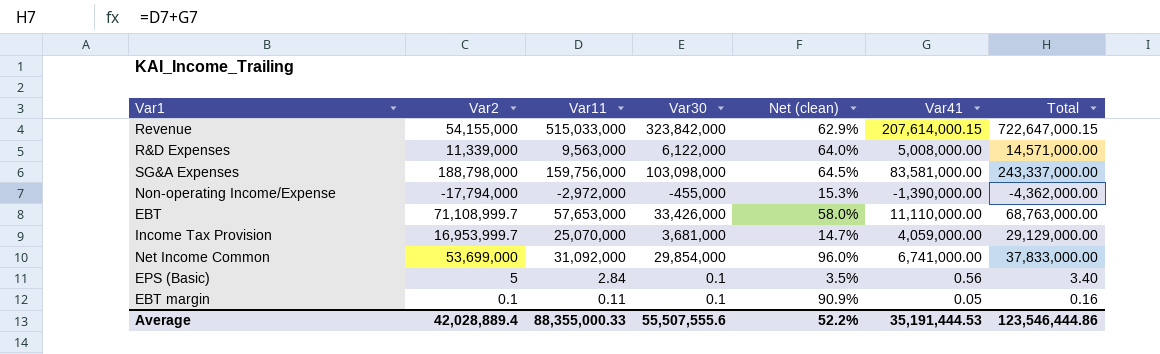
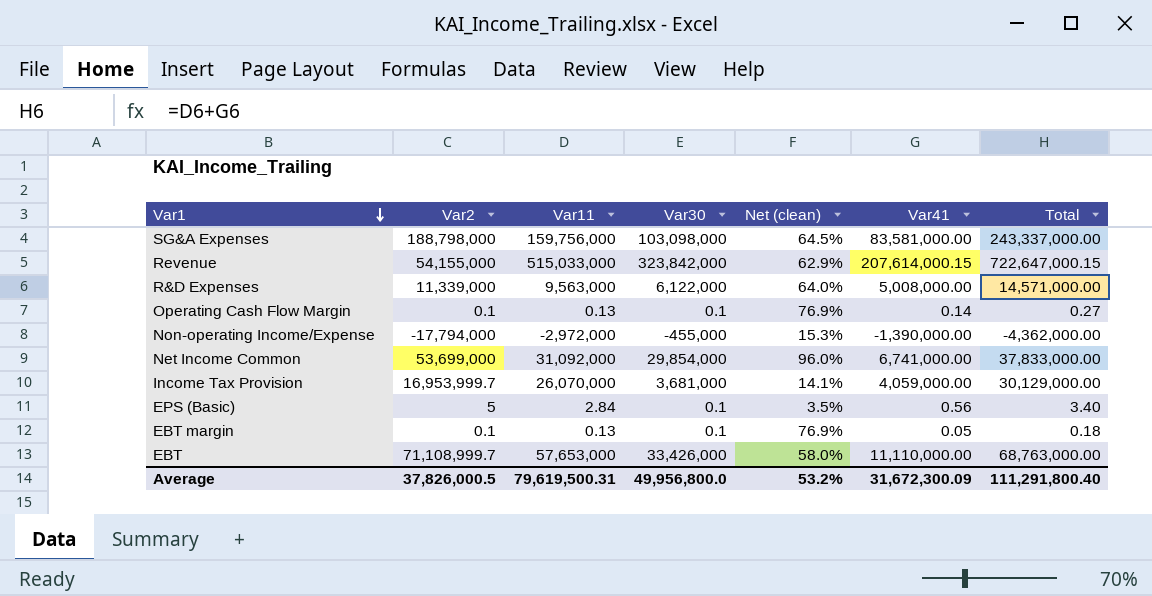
row order: none -> Var1 descending
row Operating Cash Flow Margin: none -> 0.1 | 0.13 | 0.1 | 76.9% | 0.14 | 0.27
Income Tax Provision | Var11: 25,070,000 -> 26,070,000
Income Tax Provision | Net (clean): 14.7% -> 14.1%
Income Tax Provision | Total: 29,129,000.00 -> 30,129,000.00
EBT margin | Var11: 0.11 -> 0.13
EBT margin | Net (clean): 90.9% -> 76.9%
EBT margin | Total: 0.16 -> 0.18
Average | Var2: 42,028,889.4 -> 37,826,000.5
Average | Var11: 88,355,000.33 -> 79,619,500.31
Average | Var30: 55,507,555.6 -> 49,956,800.0
Average | Net (clean): 52.2% -> 53.2%
Average | Var41: 35,191,444.53 -> 31,672,300.09
Average | Total: 123,546,444.86 -> 111,291,800.40

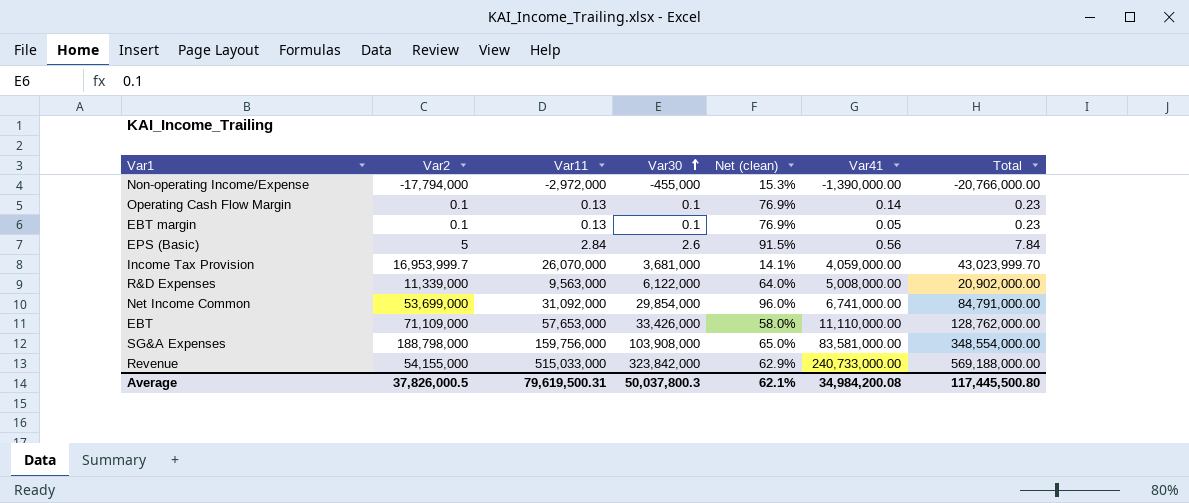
row order: Var1 descending -> Var30 ascending
column Total | formula: [Var11] + [Var41] -> [Var2] + [Var11]
EPS (Basic) | Var30: 0.1 -> 2.6
EPS (Basic) | Net (clean): 3.5% -> 91.5%
EBT | Var2: 71,108,999.7 -> 71,109,000
SG&A Expenses | Var30: 103,098,000 -> 103,908,000
SG&A Expenses | Net (clean): 64.5% -> 65.0%
Revenue | Var41: 207,614,000.15 -> 240,733,000.00
Average | Var30: 49,956,800.0 -> 50,037,800.3
Average | Net (clean): 53.2% -> 62.1%
Average | Var41: 31,672,300.09 -> 34,984,200.08
Average | Total: 111,291,800.40 -> 117,445,500.80

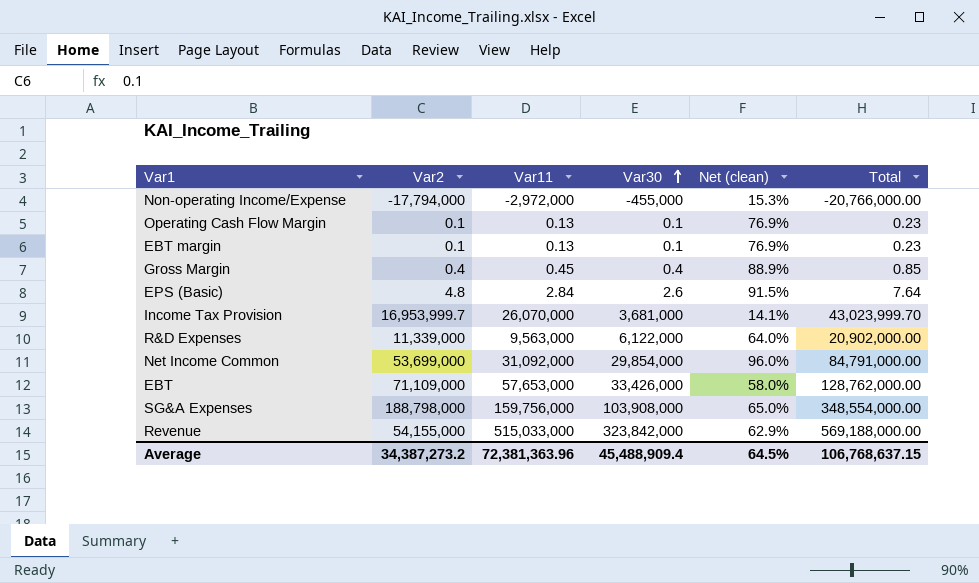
column Var41 | position: 6 -> none
row Gross Margin: none -> 0.4 | 0.45 | 0.4 | 88.9% | 0.85
EPS (Basic) | Var2: 5 -> 4.8
EPS (Basic) | Total: 7.84 -> 7.64
Average | Var2: 37,826,000.5 -> 34,387,273.2
Average | Var11: 79,619,500.31 -> 72,381,363.96
Average | Var30: 50,037,800.3 -> 45,488,909.4
Average | Net (clean): 62.1% -> 64.5%
Average | Total: 117,445,500.80 -> 106,768,637.15

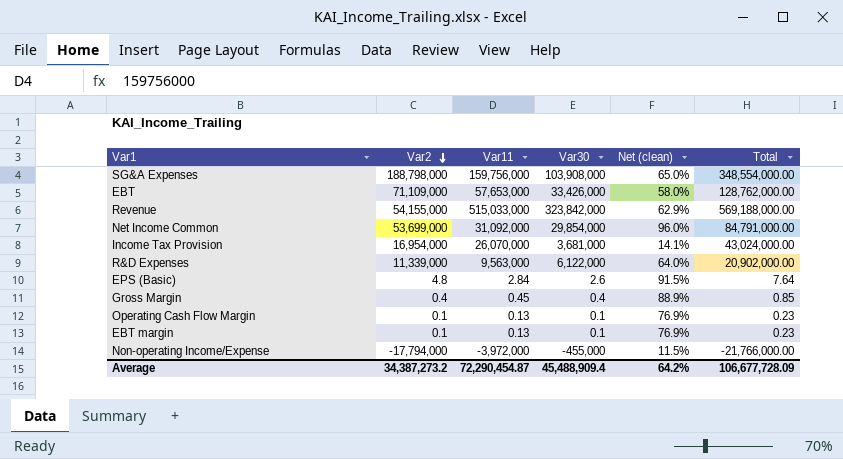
row order: Var30 ascending -> Var2 descending
Income Tax Provision | Var2: 16,953,999.7 -> 16,954,000
Income Tax Provision | Total: 43,023,999.70 -> 43,024,000.00
Non-operating Income/Expense | Var11: -2,972,000 -> -3,972,000
Non-operating Income/Expense | Net (clean): 15.3% -> 11.5%
Non-operating Income/Expense | Total: -20,766,000.00 -> -21,766,000.00
Average | Var11: 72,381,363.96 -> 72,290,454.87
Average | Net (clean): 64.5% -> 64.2%
Average | Total: 106,768,637.15 -> 106,677,728.09

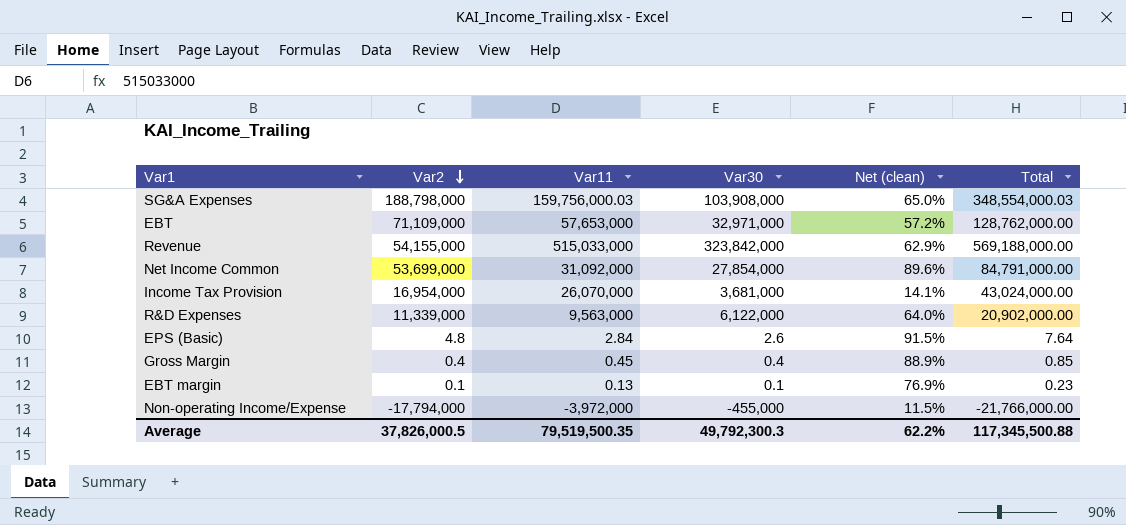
row Operating Cash Flow Margin: 0.1 | 0.13 | 0.1 | 76.9% | 0.23 -> none
SG&A Expenses | Var11: 159,756,000 -> 159,756,000.03
SG&A Expenses | Total: 348,554,000.00 -> 348,554,000.03
EBT | Var30: 33,426,000 -> 32,971,000
EBT | Net (clean): 58.0% -> 57.2%
Net Income Common | Var30: 29,854,000 -> 27,854,000
Net Income Common | Net (clean): 96.0% -> 89.6%
Average | Var2: 34,387,273.2 -> 37,826,000.5
Average | Var11: 72,290,454.87 -> 79,519,500.35
Average | Var30: 45,488,909.4 -> 49,792,300.3
Average | Net (clean): 64.2% -> 62.2%
Average | Total: 106,677,728.09 -> 117,345,500.88

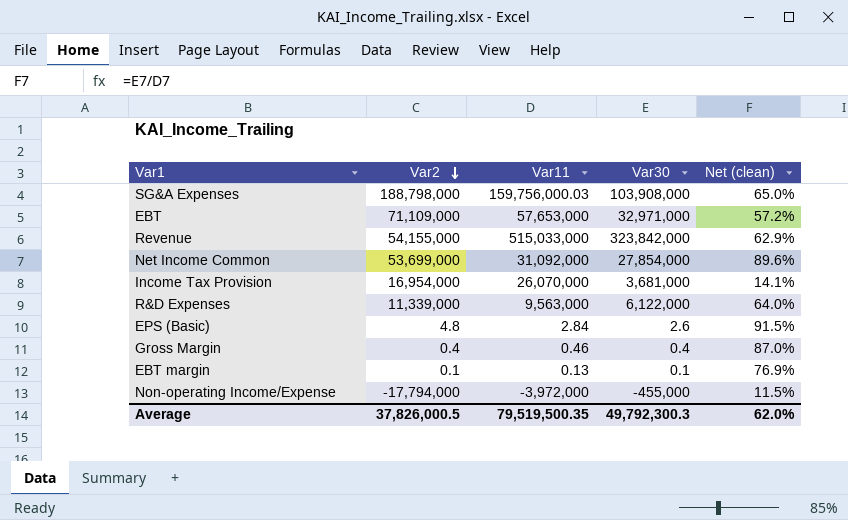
column Total | formula: [Var2] + [Var11] -> none
Gross Margin | Var11: 0.45 -> 0.46
Gross Margin | Net (clean): 88.9% -> 87.0%
Average | Net (clean): 62.2% -> 62.0%

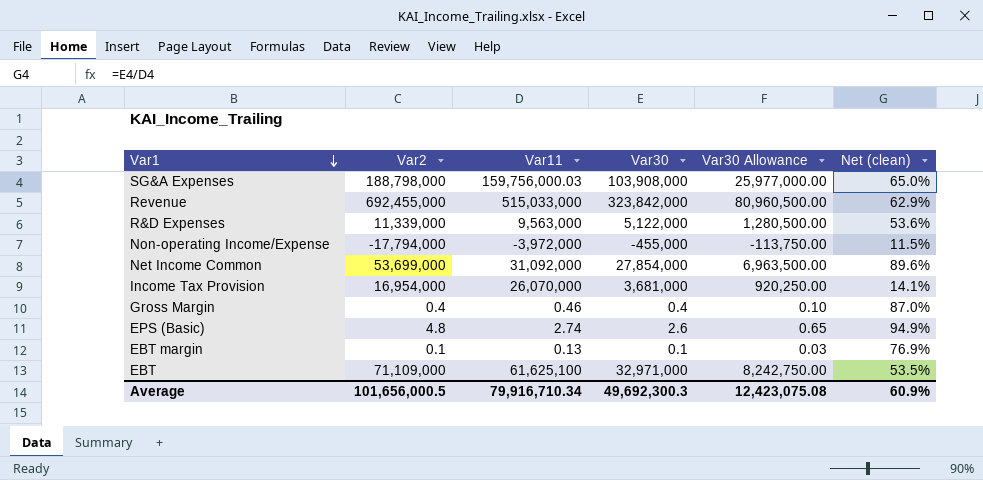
row order: Var2 descending -> Var1 descending
column Var30 Allowance | formula: none -> [Var30] * 0.25
Revenue | Var2: 54,155,000 -> 692,455,000
R&D Expenses | Var30: 6,122,000 -> 5,122,000
R&D Expenses | Net (clean): 64.0% -> 53.6%
EPS (Basic) | Var11: 2.84 -> 2.74
EPS (Basic) | Net (clean): 91.5% -> 94.9%
EBT | Var11: 57,653,000 -> 61,625,100
EBT | Net (clean): 57.2% -> 53.5%
Average | Var2: 37,826,000.5 -> 101,656,000.5
Average | Var11: 79,519,500.35 -> 79,916,710.34
Average | Var30: 49,792,300.3 -> 49,692,300.3
Average | Net (clean): 62.0% -> 60.9%

